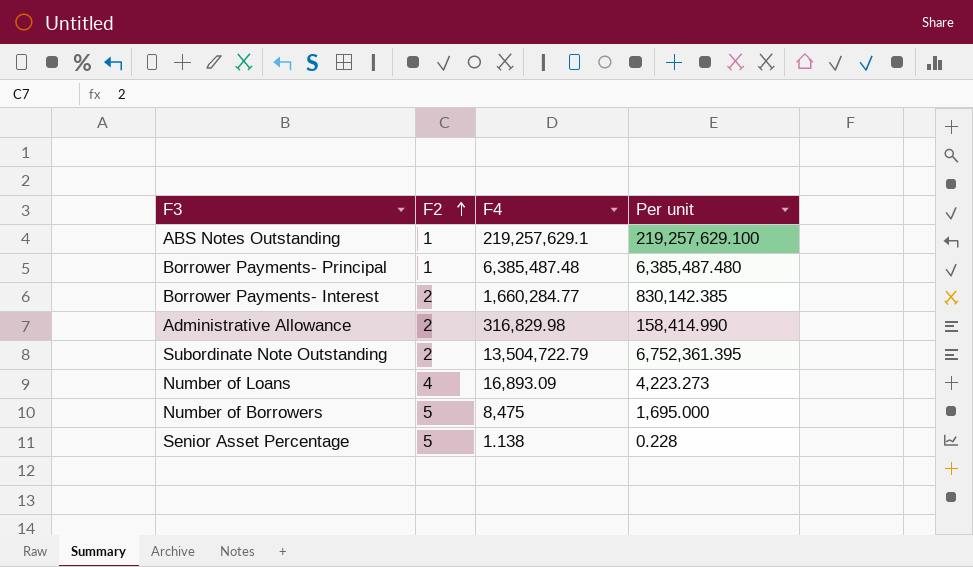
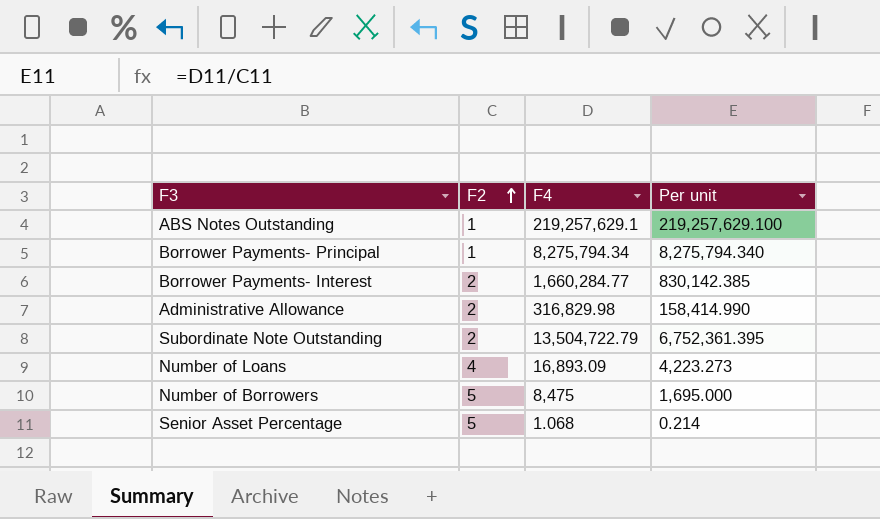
Borrower Payments- Principal | F4: 6,385,487.48 -> 8,275,794.34
Borrower Payments- Principal | Per unit: 6,385,487.480 -> 8,275,794.340
Senior Asset Percentage | F4: 1.138 -> 1.068
Senior Asset Percentage | Per unit: 0.228 -> 0.214

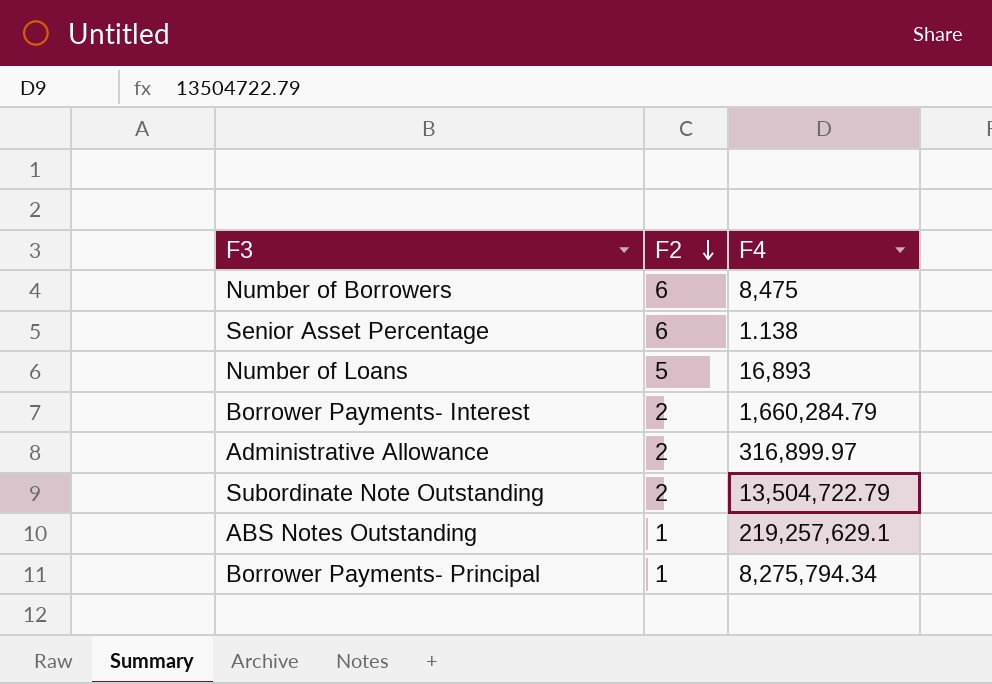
row order: F2 ascending -> F2 descending
column Per unit | formula: [F4] / [F2] -> none
Number of Borrowers | F2: 5 -> 6
Senior Asset Percentage | F2: 5 -> 6
Senior Asset Percentage | F4: 1.068 -> 1.138
Number of Loans | F2: 4 -> 5
Number of Loans | F4: 16,893.09 -> 16,893
Borrower Payments- Interest | F4: 1,660,284.77 -> 1,660,284.79
Administrative Allowance | F4: 316,829.98 -> 316,899.97

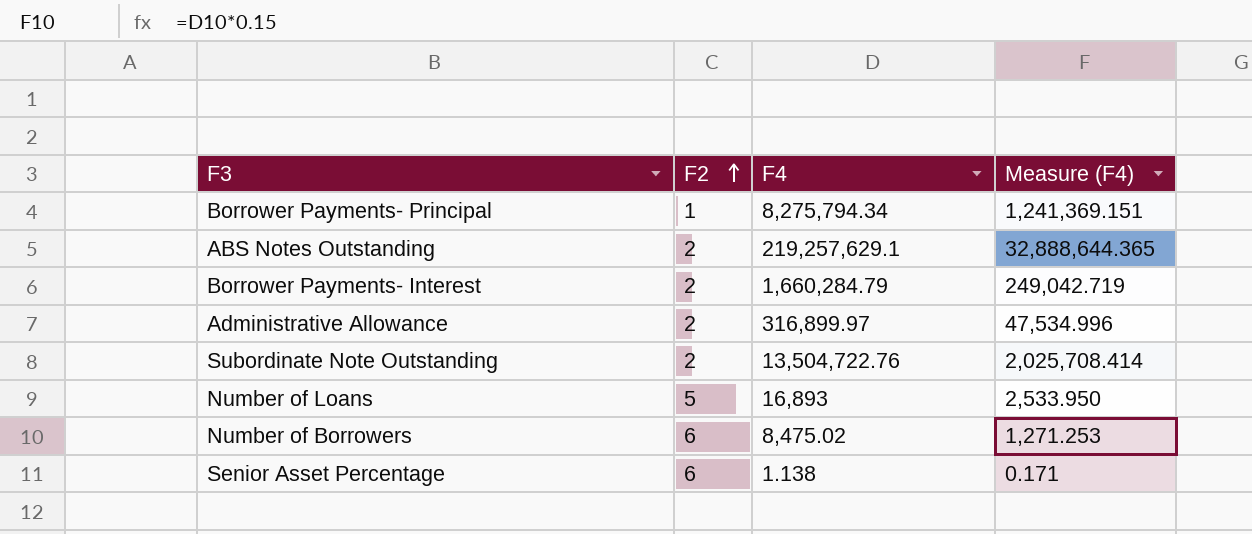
row order: F2 descending -> F2 ascending
column Measure (F4) | formula: none -> [F4] * 0.15
ABS Notes Outstanding | F2: 1 -> 2
Subordinate Note Outstanding | F4: 13,504,722.79 -> 13,504,722.76
Number of Borrowers | F4: 8,475 -> 8,475.02

